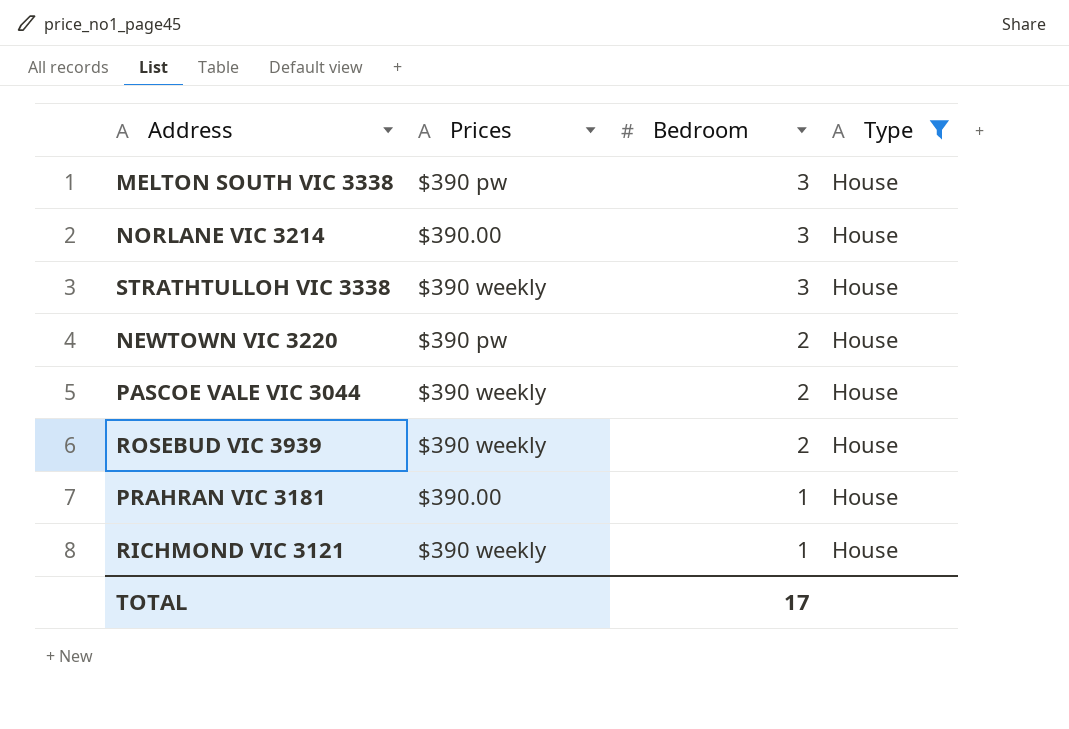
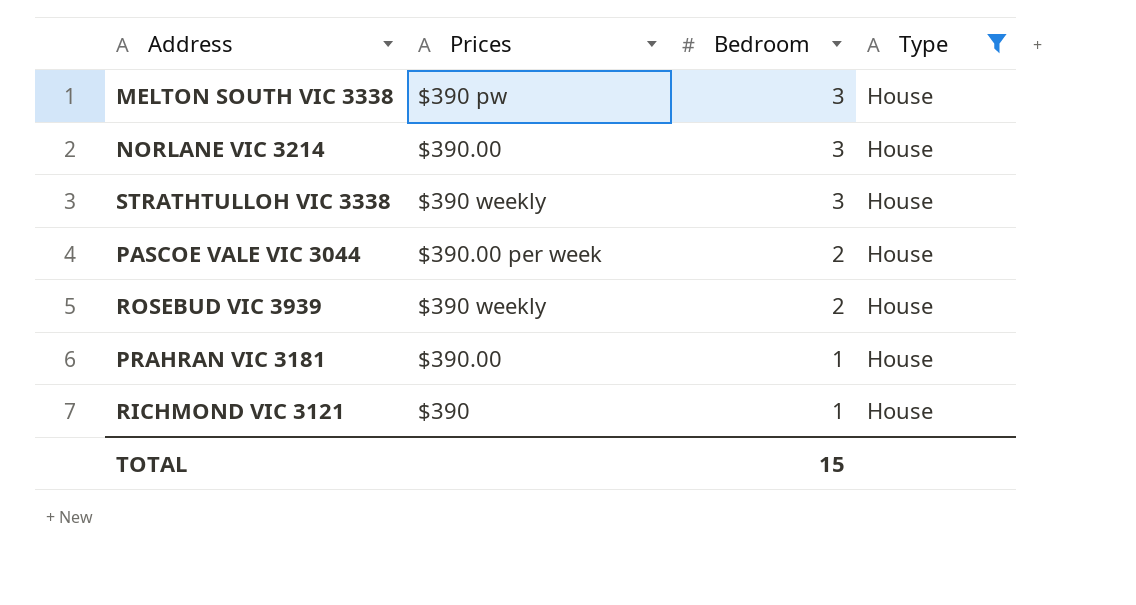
row NEWTOWN VIC 3220: $390 pw | 2 | House -> none
PASCOE VALE VIC 3044 | Prices: $390 weekly -> $390.00 per week
RICHMOND VIC 3121 | Prices: $390 weekly -> $390
TOTAL | Bedroom: 17 -> 15

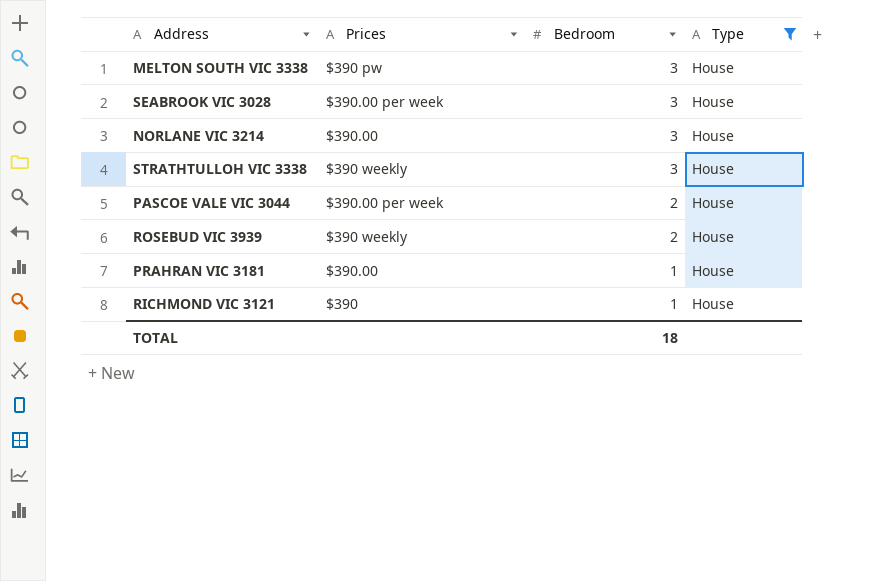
row SEABROOK VIC 3028: none -> $390.00 per week | 3 | House
TOTAL | Bedroom: 15 -> 18

